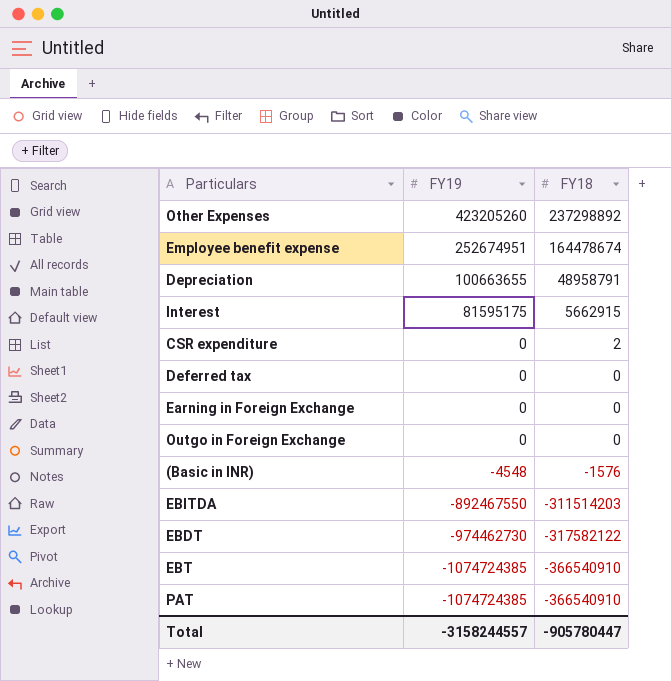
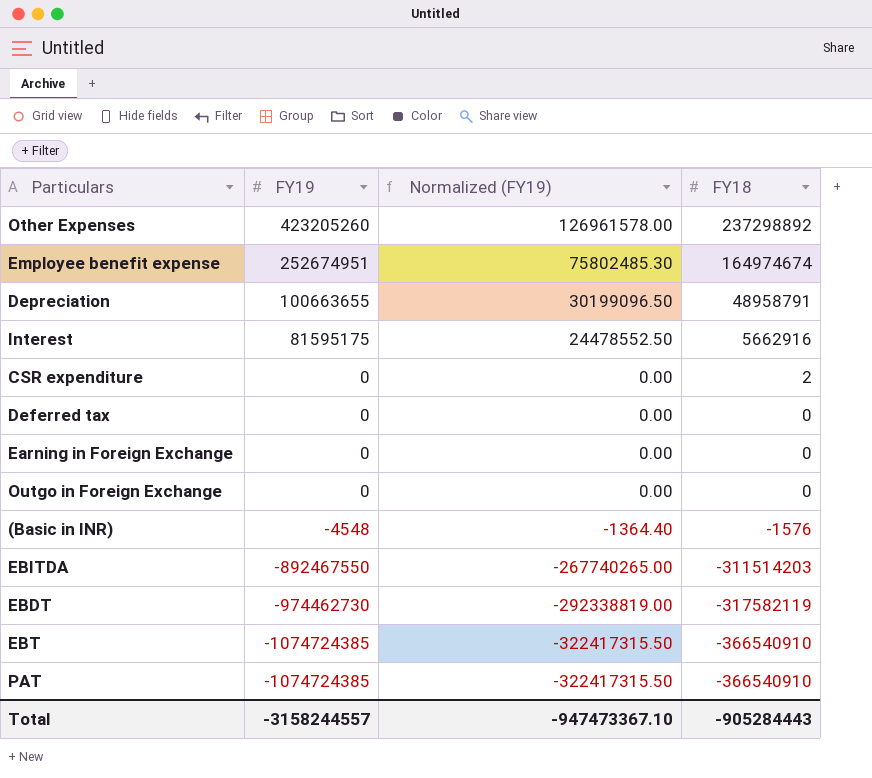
column Normalized (FY19) | formula: none -> [FY19] * 0.3
Employee benefit expense | FY18: 164478674 -> 164974674
Interest | FY18: 5662915 -> 5662916
EBDT | FY18: -317582122 -> -317582119
Total | FY18: -905780447 -> -905284443

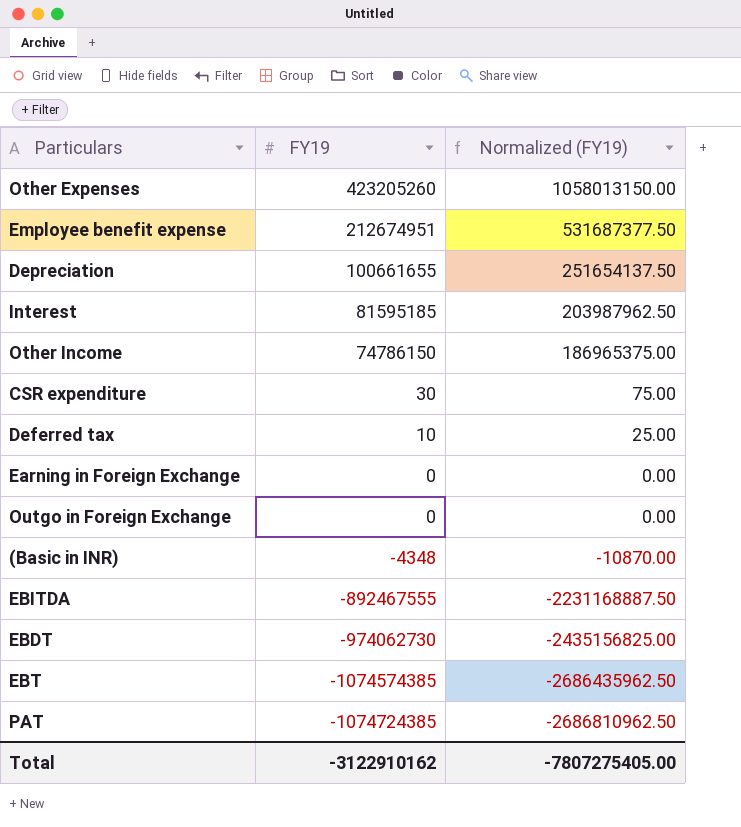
column FY18 | position: 4 -> none
column Normalized (FY19) | formula: [FY19] * 0.3 -> [FY19] * 2.5
Employee benefit expense | FY19: 252674951 -> 212674951
Depreciation | FY19: 100663655 -> 100661655
Interest | FY19: 81595175 -> 81595185
row Other Income: none -> 74786150 | 186965375.00
CSR expenditure | FY19: 0 -> 30
Deferred tax | FY19: 0 -> 10
(Basic in INR) | FY19: -4548 -> -4348
EBITDA | FY19: -892467550 -> -892467555
EBDT | FY19: -974462730 -> -974062730
EBT | FY19: -1074724385 -> -1074574385
Total | FY19: -3158244557 -> -3122910162
Total | Normalized (FY19): -947473367.10 -> -7807275405.00

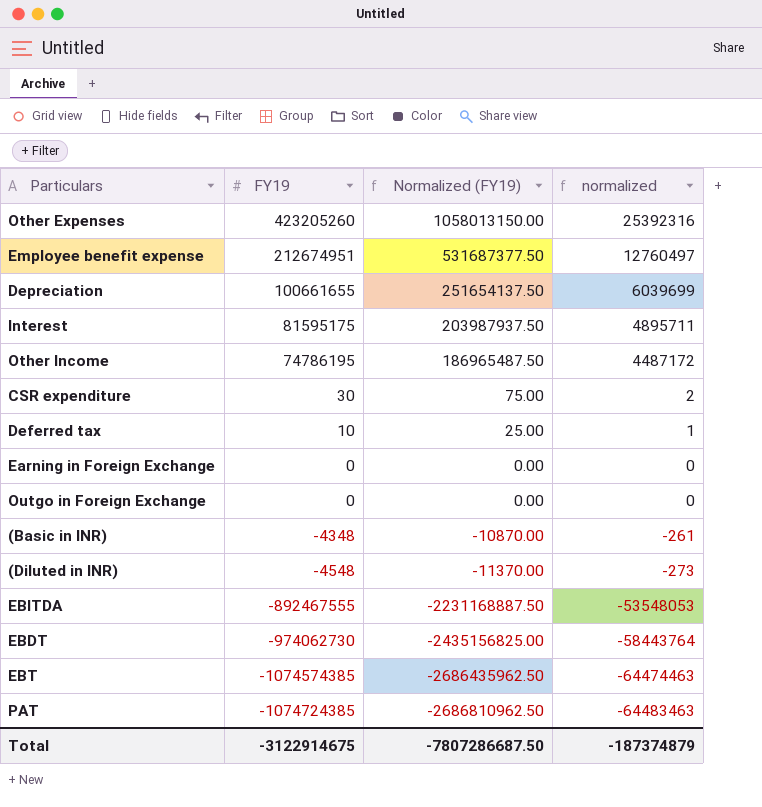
column normalized | formula: none -> [FY19] * 0.06
Interest | FY19: 81595185 -> 81595175
Interest | Normalized (FY19): 203987962.50 -> 203987937.50
Other Income | FY19: 74786150 -> 74786195
Other Income | Normalized (FY19): 186965375.00 -> 186965487.50
row (Diluted in INR): none -> -4548 | -11370.00 | -273
Total | FY19: -3122910162 -> -3122914675
Total | Normalized (FY19): -7807275405.00 -> -7807286687.50

